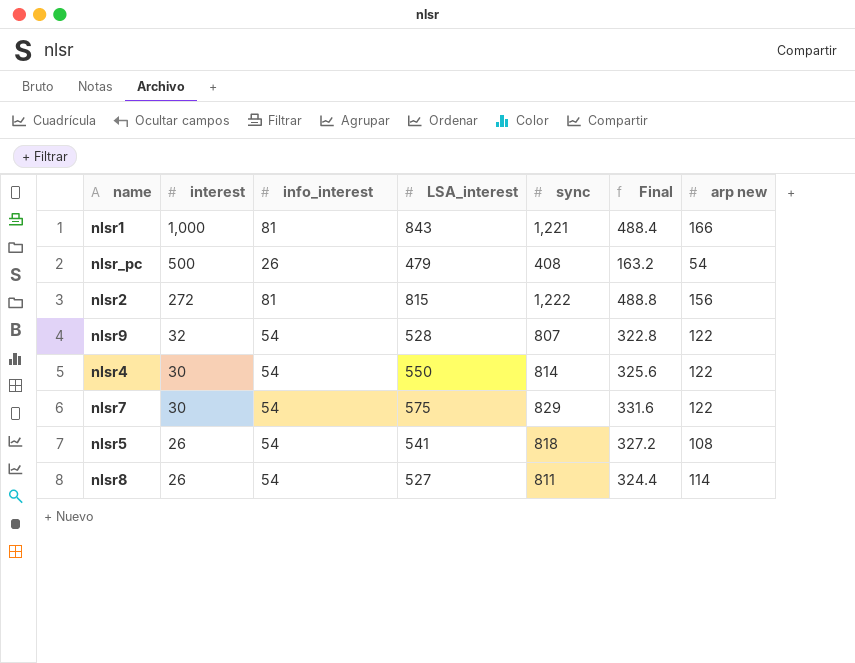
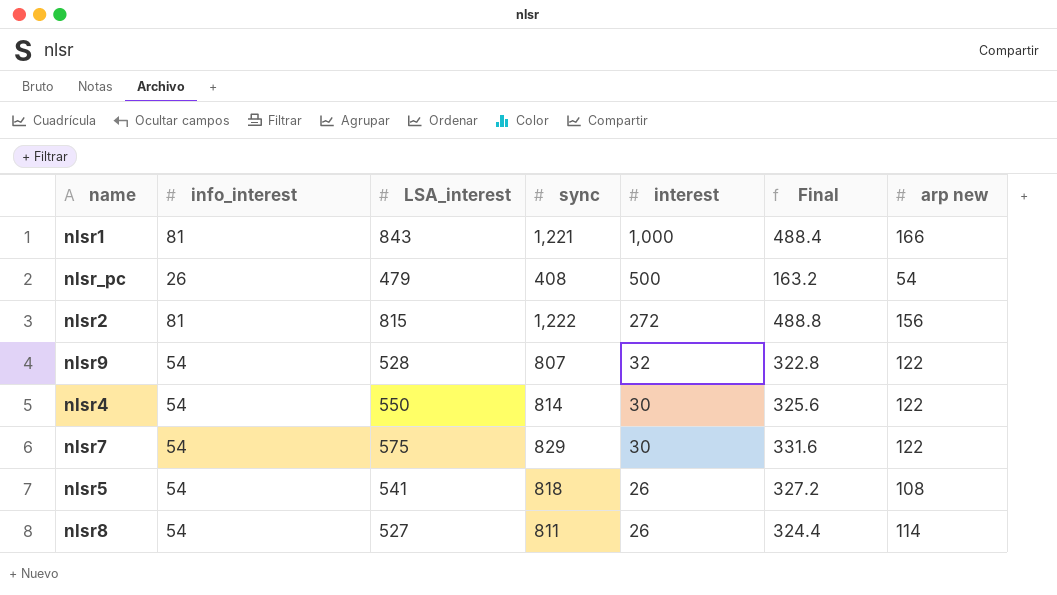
column interest | position: 2 -> 5

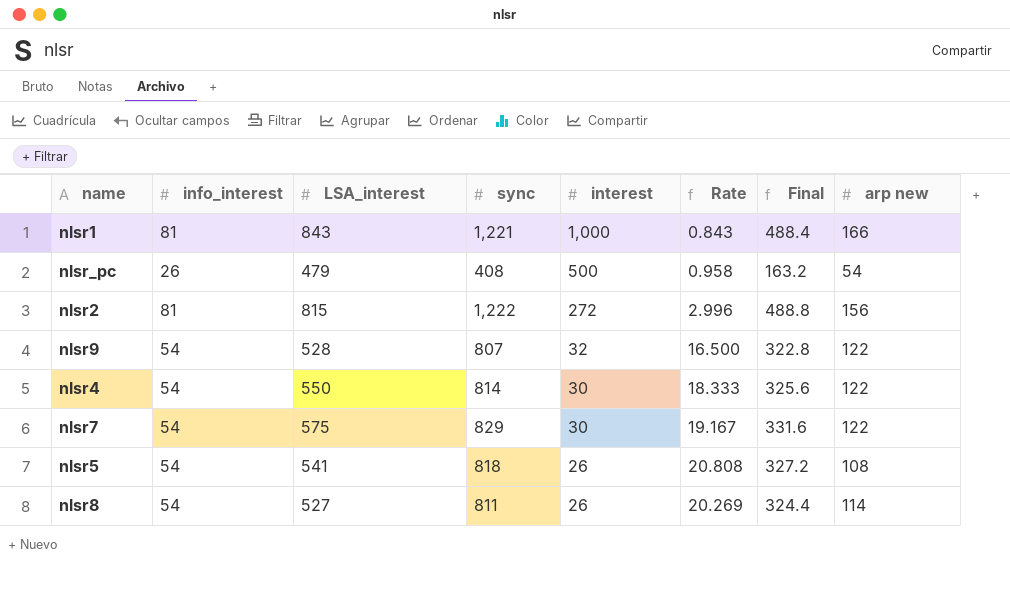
column Rate | formula: none -> [LSA_interest] / [interest]

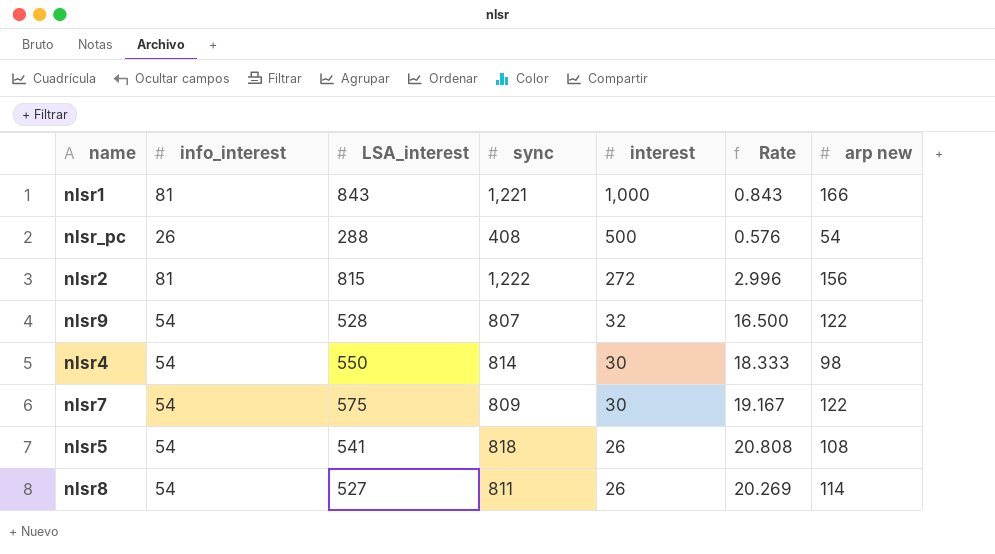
column Final | formula: [sync] * 0.4 -> none
nlsr_pc | LSA_interest: 479 -> 288
nlsr_pc | Rate: 0.958 -> 0.576
nlsr4 | arp new: 122 -> 98
nlsr7 | sync: 829 -> 809

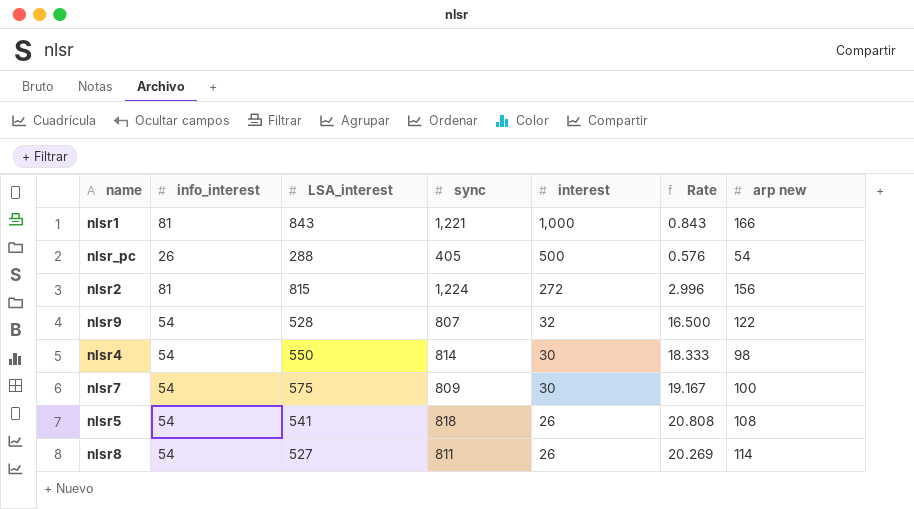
nlsr_pc | sync: 408 -> 405
nlsr2 | sync: 1,222 -> 1,224
nlsr7 | arp new: 122 -> 100

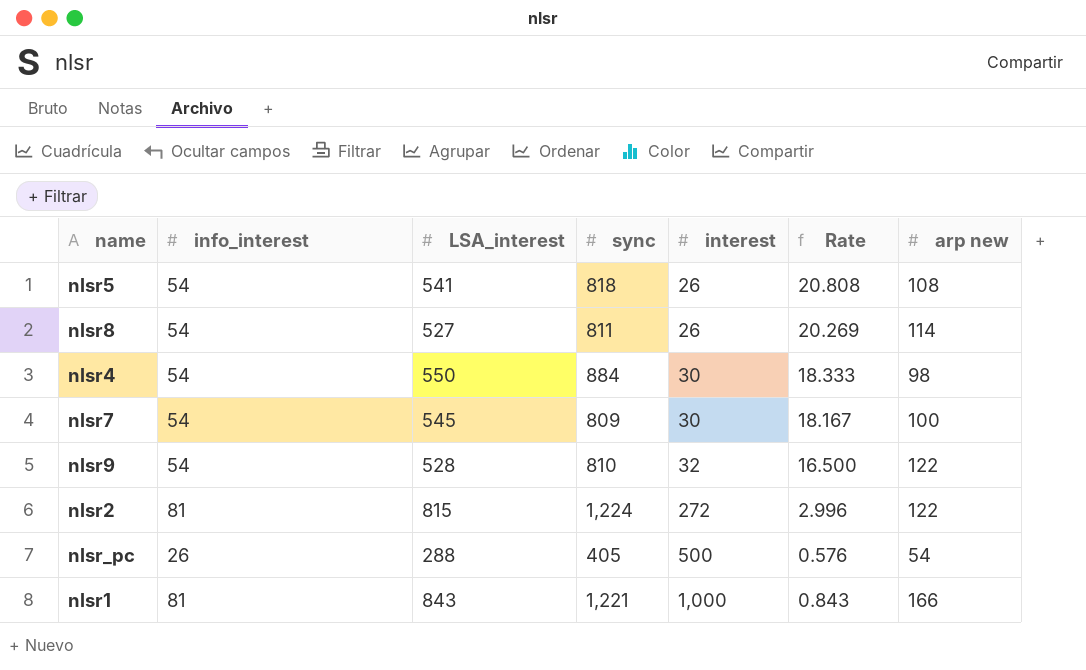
row order: interest descending -> interest ascending
nlsr4 | sync: 814 -> 884
nlsr7 | LSA_interest: 575 -> 545
nlsr7 | Rate: 19.167 -> 18.167
nlsr9 | sync: 807 -> 810
nlsr2 | arp new: 156 -> 122

